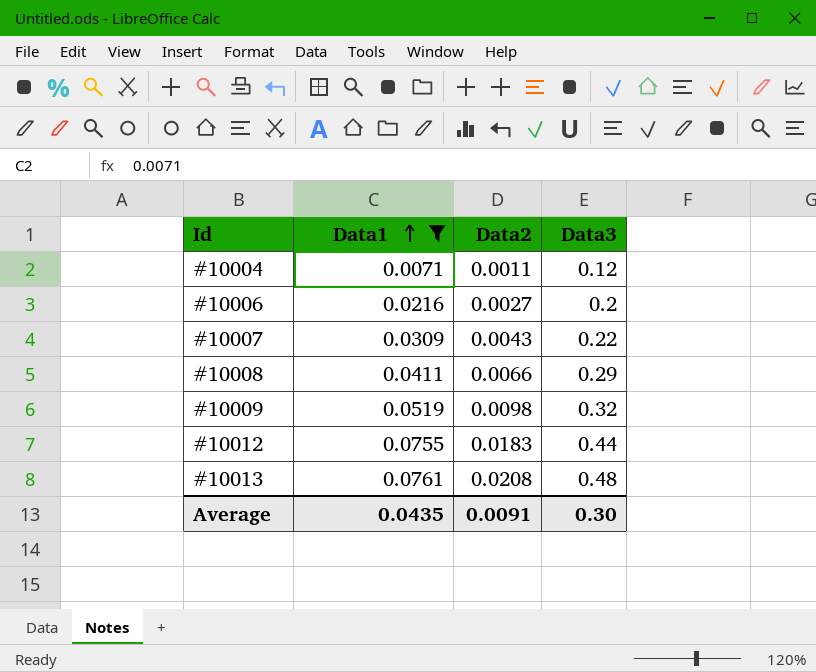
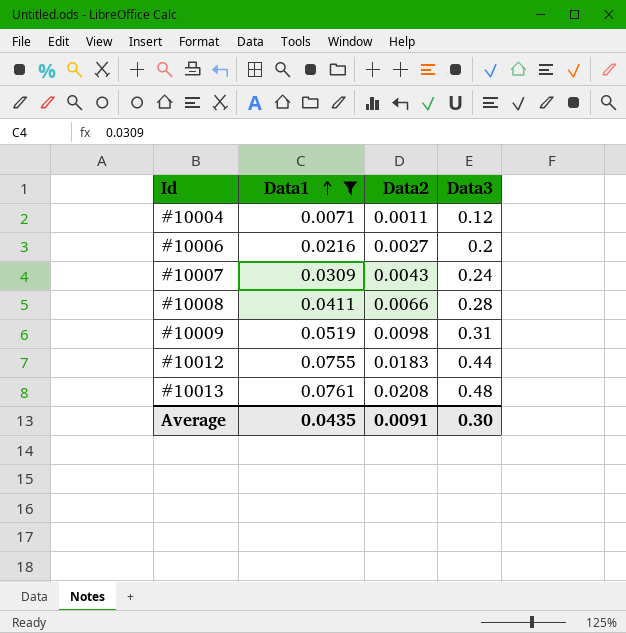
#10007 | Data3: 0.22 -> 0.24
#10008 | Data3: 0.29 -> 0.28
#10009 | Data3: 0.32 -> 0.31

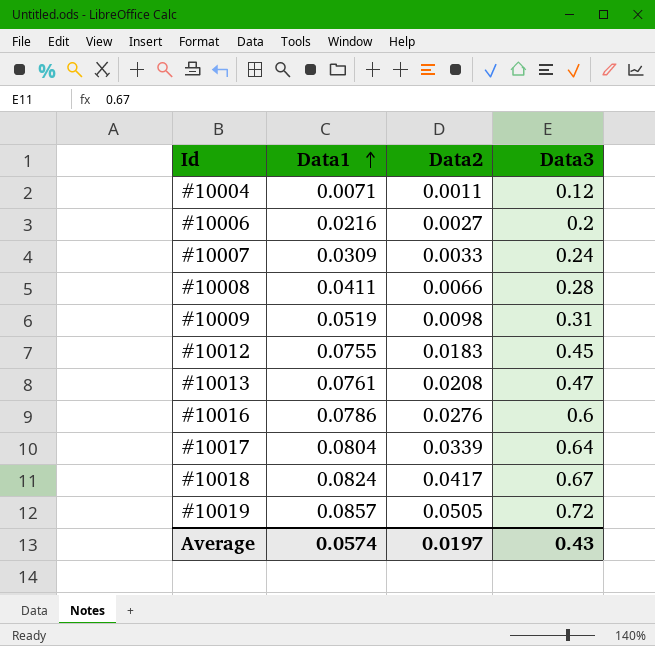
filter: Data1 <= 0.0761 -> none
#10007 | Data2: 0.0043 -> 0.0033
#10012 | Data3: 0.44 -> 0.45
#10013 | Data3: 0.48 -> 0.47
Average | Data1: 0.0435 -> 0.0574
Average | Data2: 0.0091 -> 0.0197
Average | Data3: 0.30 -> 0.43

